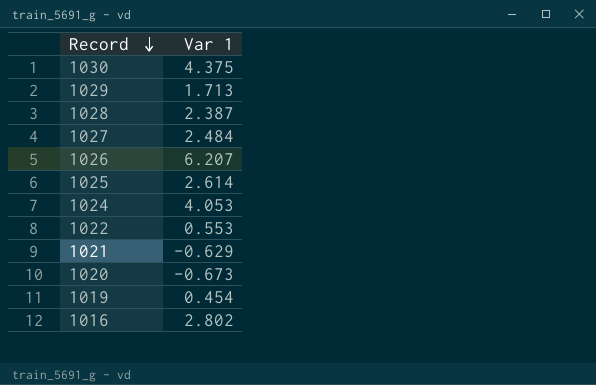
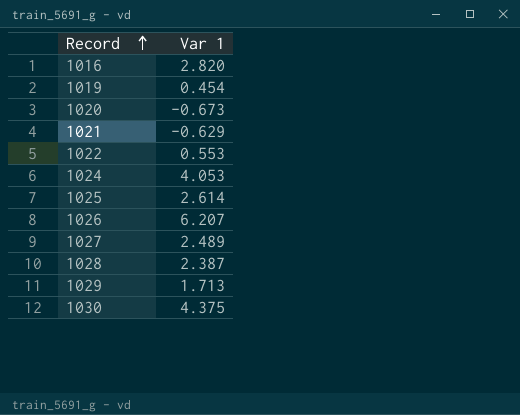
row order: Record descending -> Record ascending
1016 | Var 1: 2.802 -> 2.820
1027 | Var 1: 2.484 -> 2.489

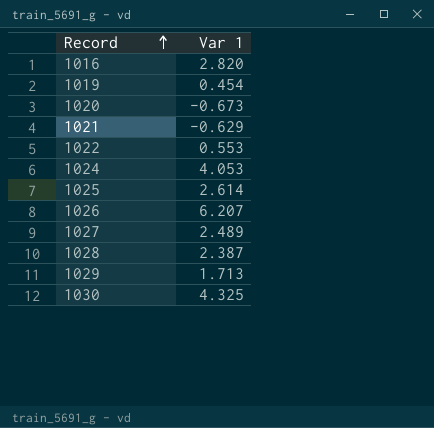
1030 | Var 1: 4.375 -> 4.325

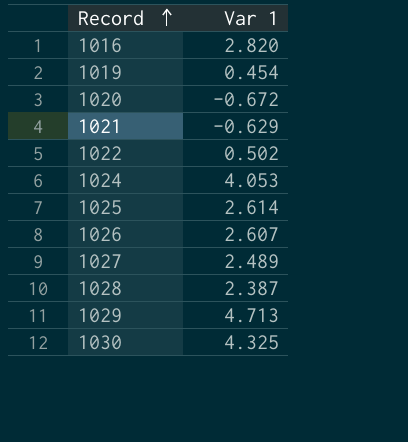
1020 | Var 1: -0.673 -> -0.672
1022 | Var 1: 0.553 -> 0.502
1026 | Var 1: 6.207 -> 2.607
1029 | Var 1: 1.713 -> 4.713

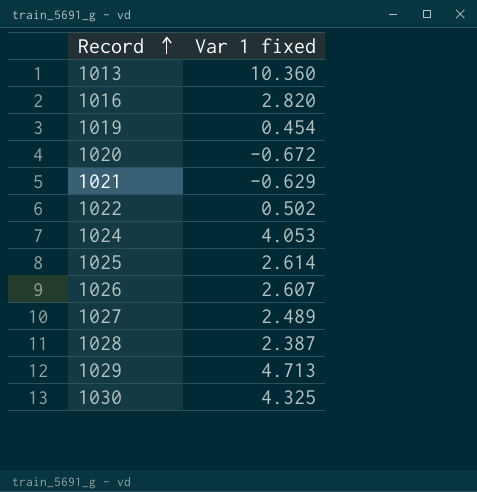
column name: Var 1 -> Var 1 fixed
row 1013: none -> 10.360

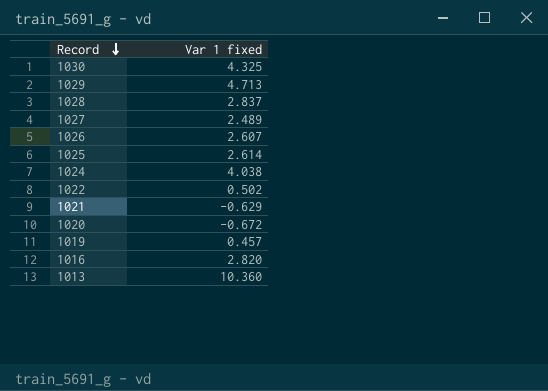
row order: Record ascending -> Record descending
1028 | Var 1 fixed: 2.387 -> 2.837
1024 | Var 1 fixed: 4.053 -> 4.038
1019 | Var 1 fixed: 0.454 -> 0.457

